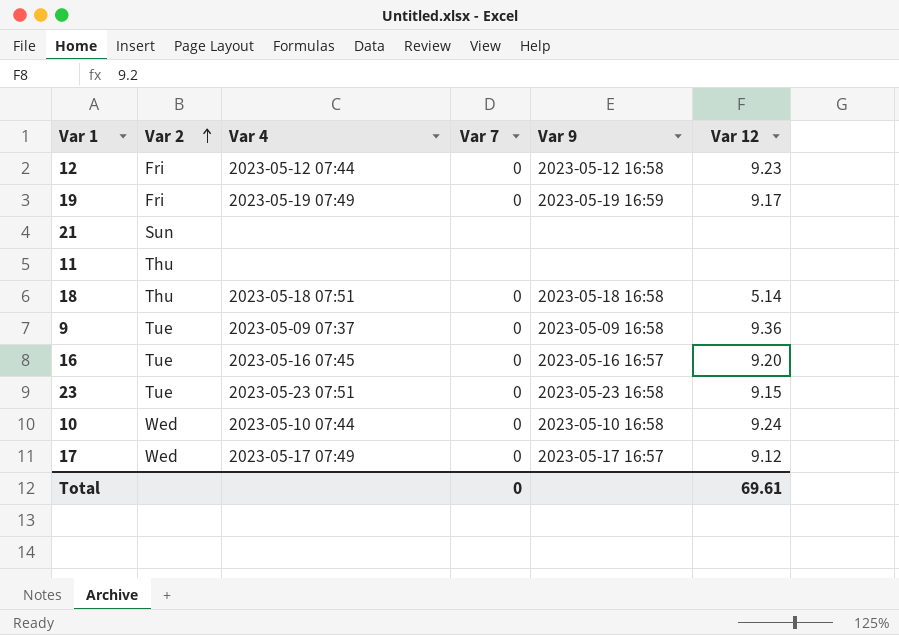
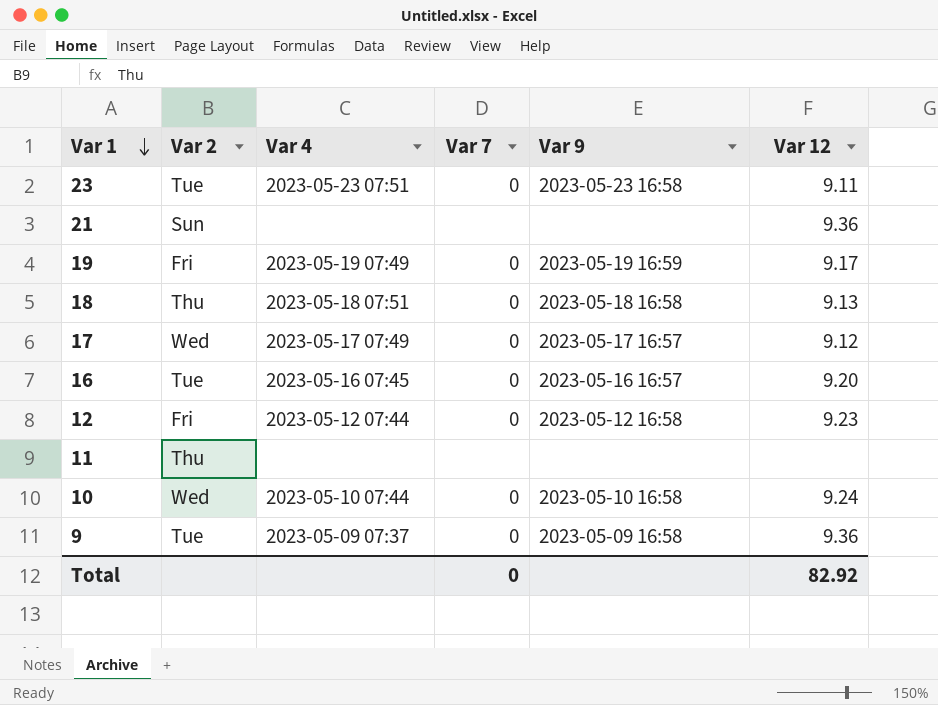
row order: Var 2 ascending -> Var 1 descending
23 | Var 12: 9.15 -> 9.11
21 | Var 12: none -> 9.36
18 | Var 12: 5.14 -> 9.13
Total | Var 12: 69.61 -> 82.92

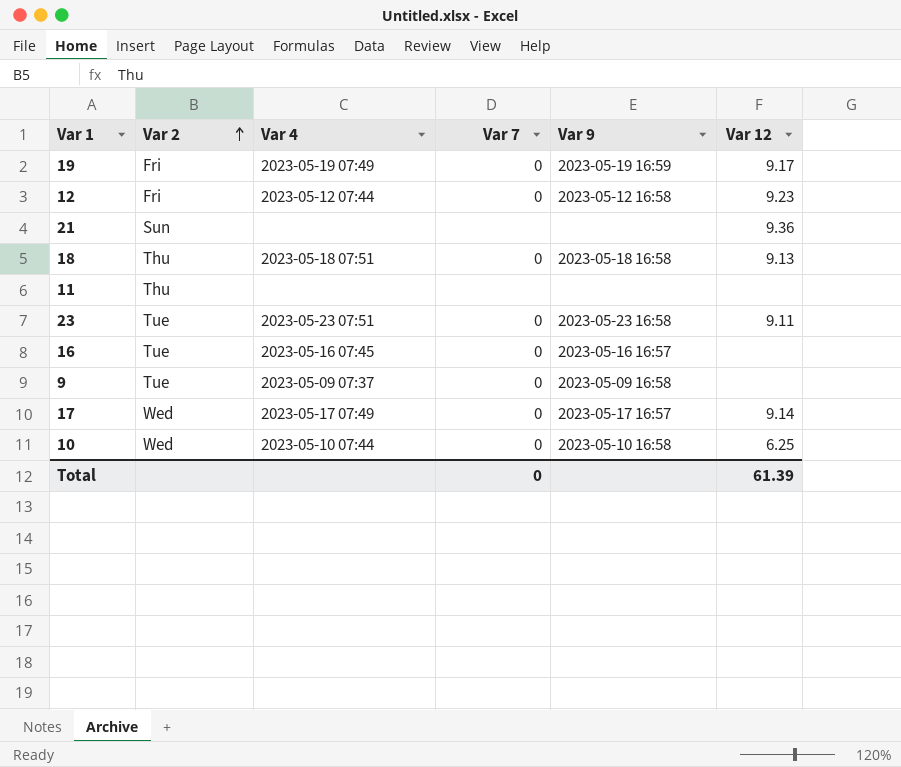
row order: Var 1 descending -> Var 2 ascending
16 | Var 12: 9.20 -> none
9 | Var 12: 9.36 -> none
17 | Var 12: 9.12 -> 9.14
10 | Var 12: 9.24 -> 6.25
Total | Var 12: 82.92 -> 61.39

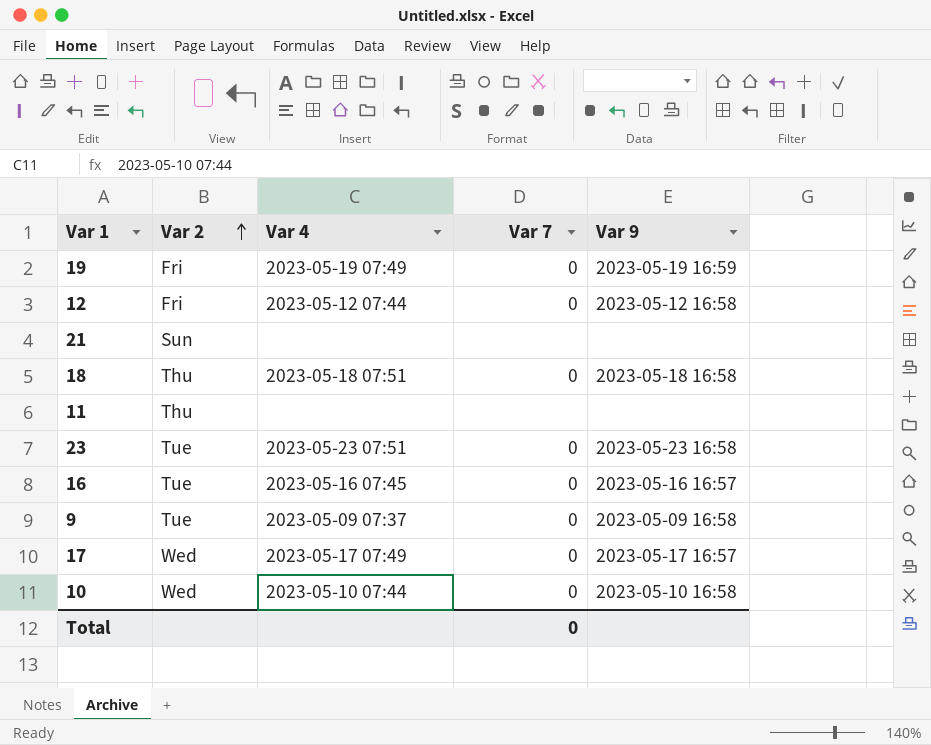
column Var 12 | position: 6 -> none

